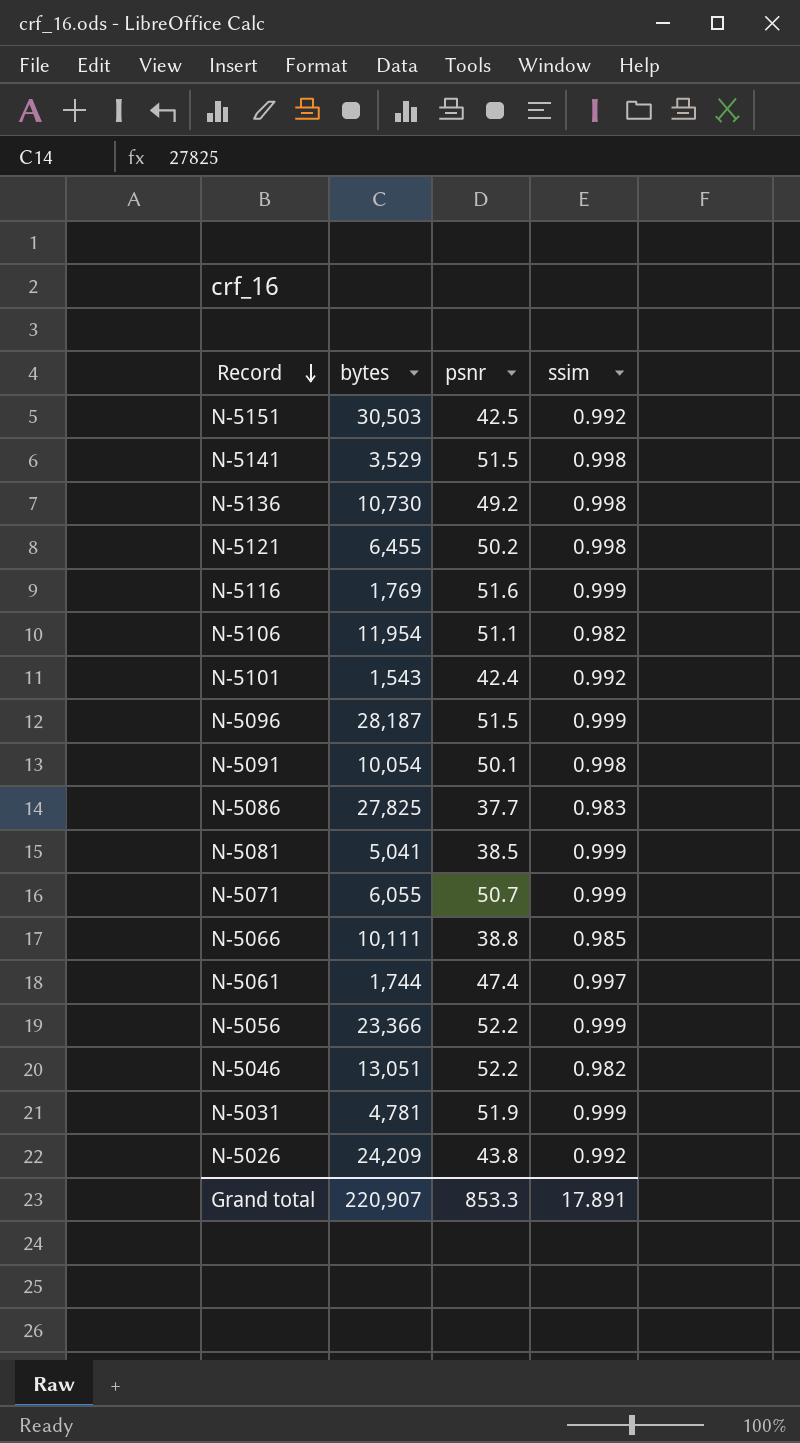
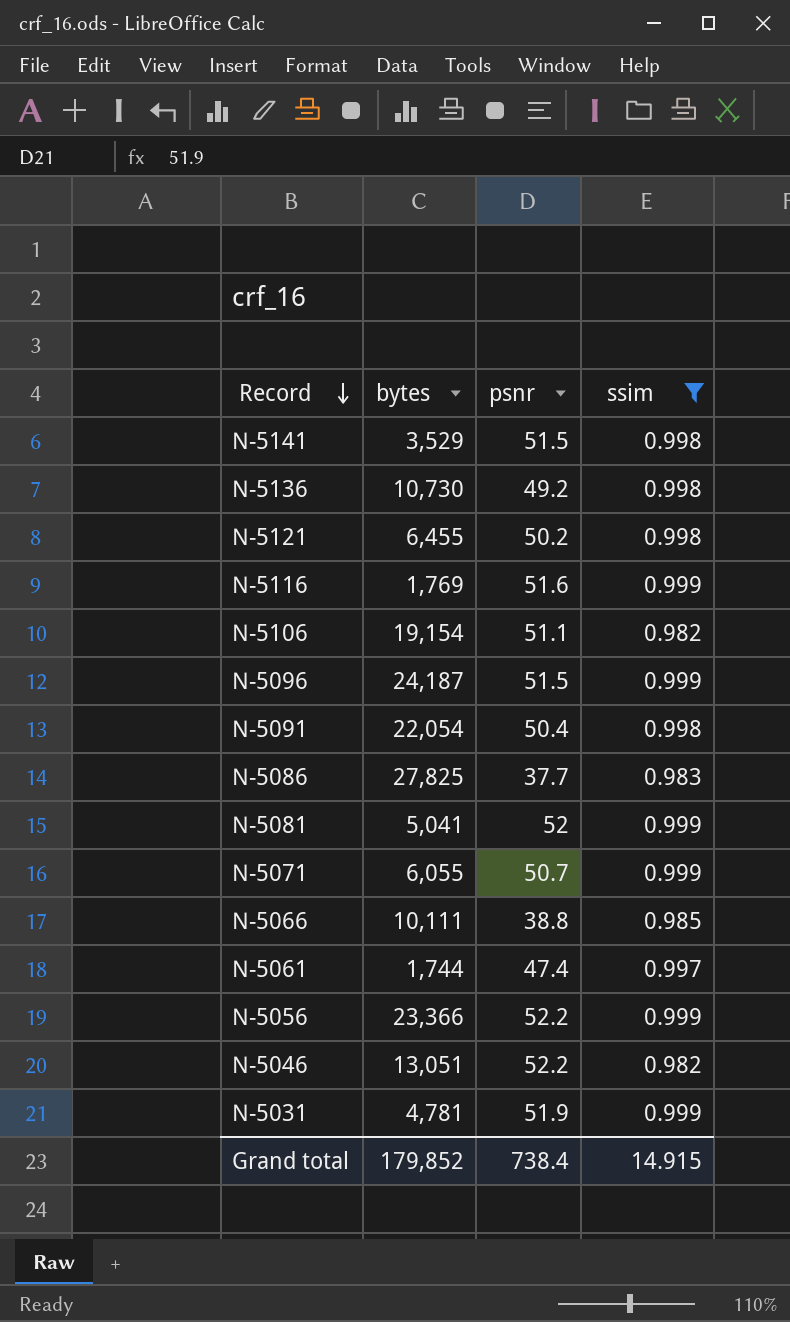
filter: none -> ssim != 0.992
N-5106 | bytes: 11,954 -> 19,154
N-5096 | bytes: 28,187 -> 24,187
N-5091 | bytes: 10,054 -> 22,054
N-5091 | psnr: 50.1 -> 50.4
N-5081 | psnr: 38.5 -> 52
Grand total | bytes: 220,907 -> 179,852
Grand total | psnr: 853.3 -> 738.4
Grand total | ssim: 17.891 -> 14.915

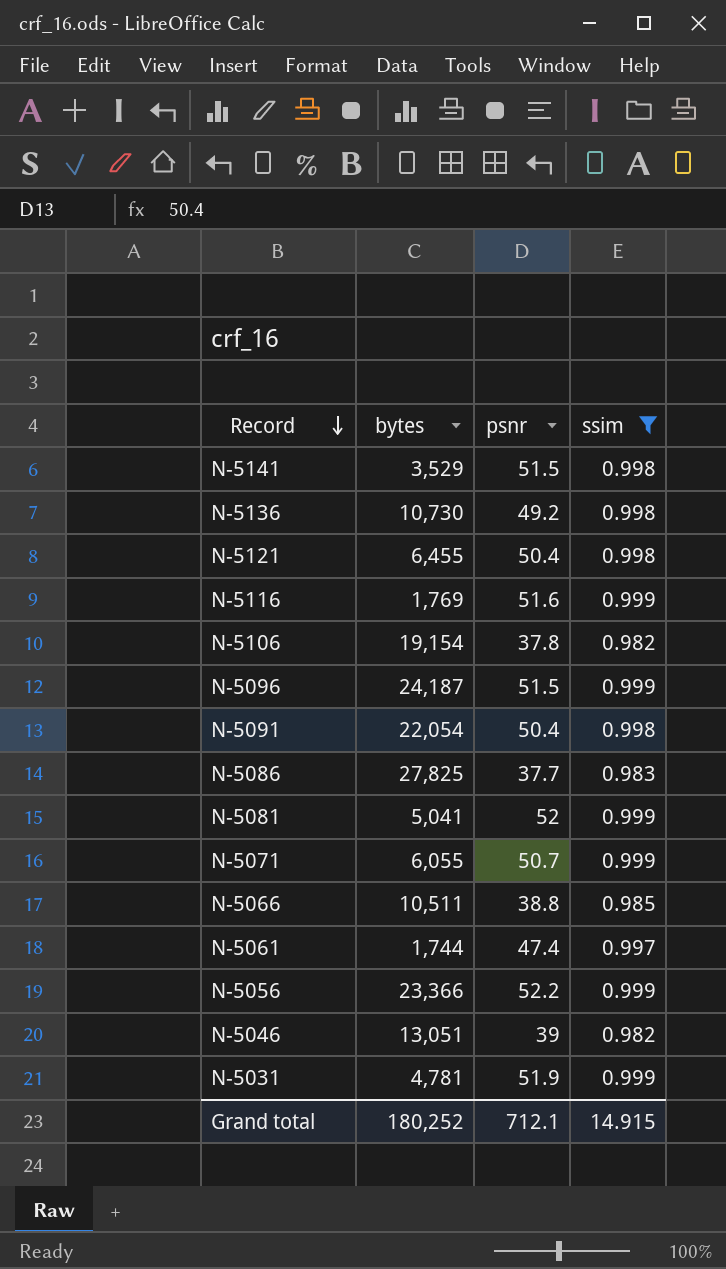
N-5121 | psnr: 50.2 -> 50.4
N-5106 | psnr: 51.1 -> 37.8
N-5066 | bytes: 10,111 -> 10,511
N-5046 | psnr: 52.2 -> 39
Grand total | bytes: 179,852 -> 180,252
Grand total | psnr: 738.4 -> 712.1

